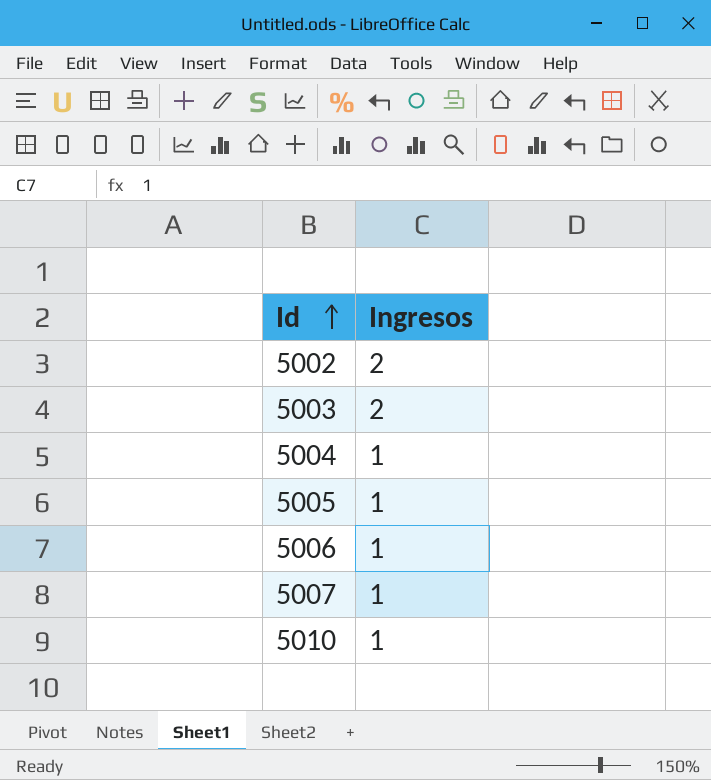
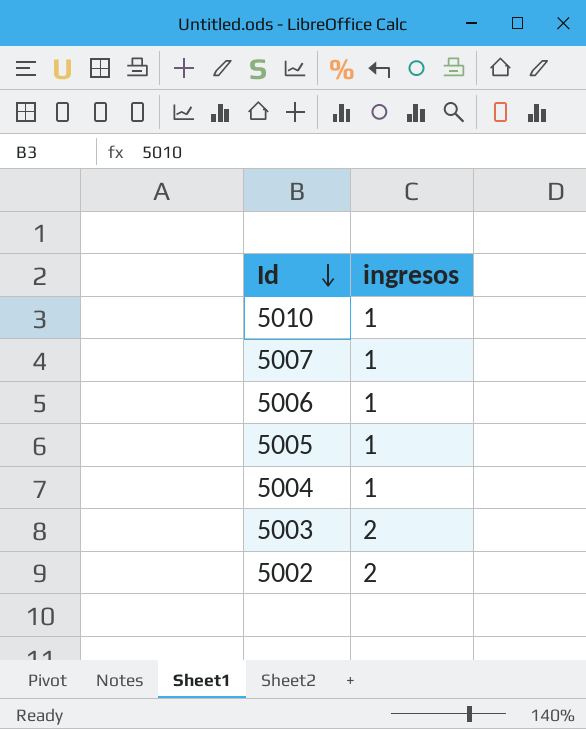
row order: Id ascending -> Id descending
column name: Ingresos -> ingresos

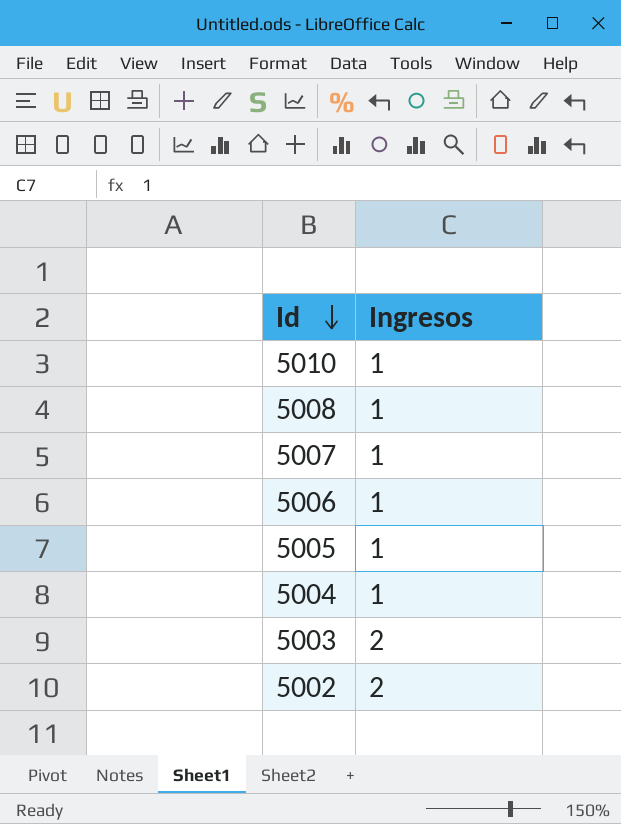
column name: ingresos -> Ingresos
row 5008: none -> 1

